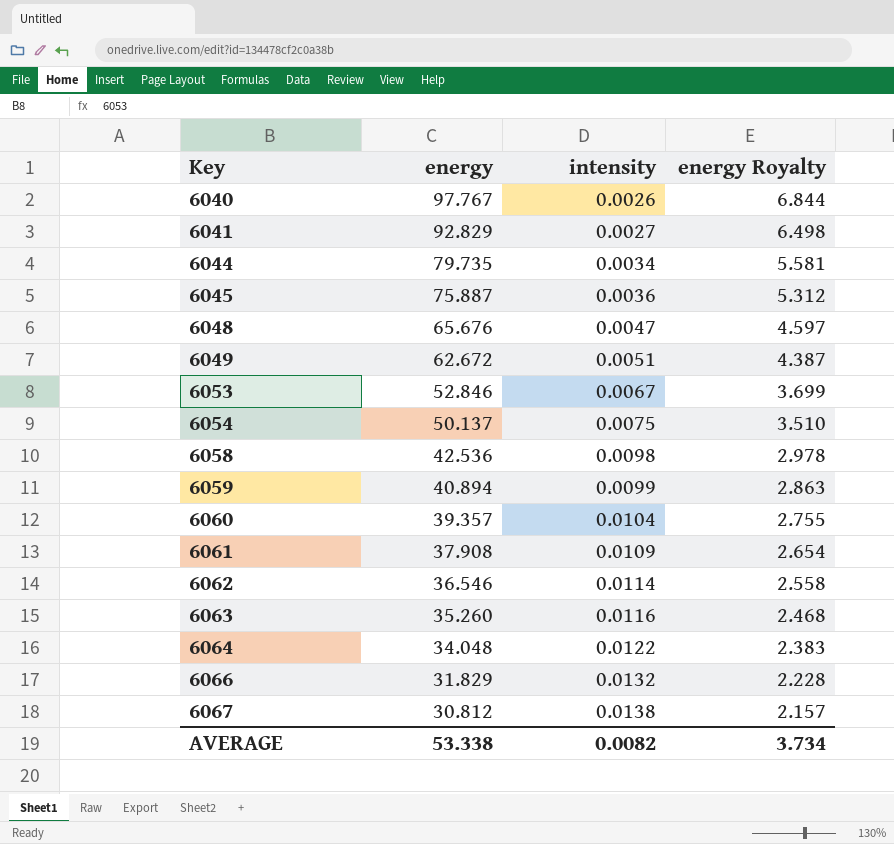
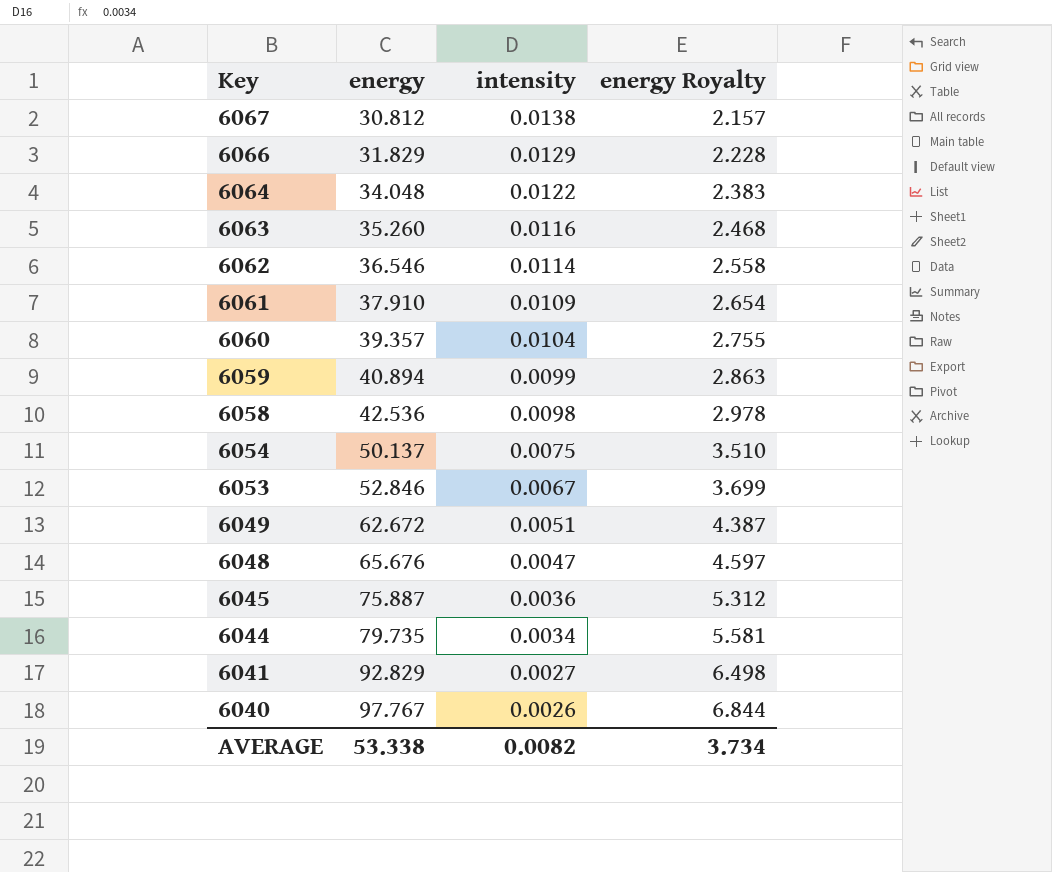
row order: Key ascending -> Key descending
6066 | intensity: 0.0132 -> 0.0129
6061 | energy: 37.908 -> 37.910

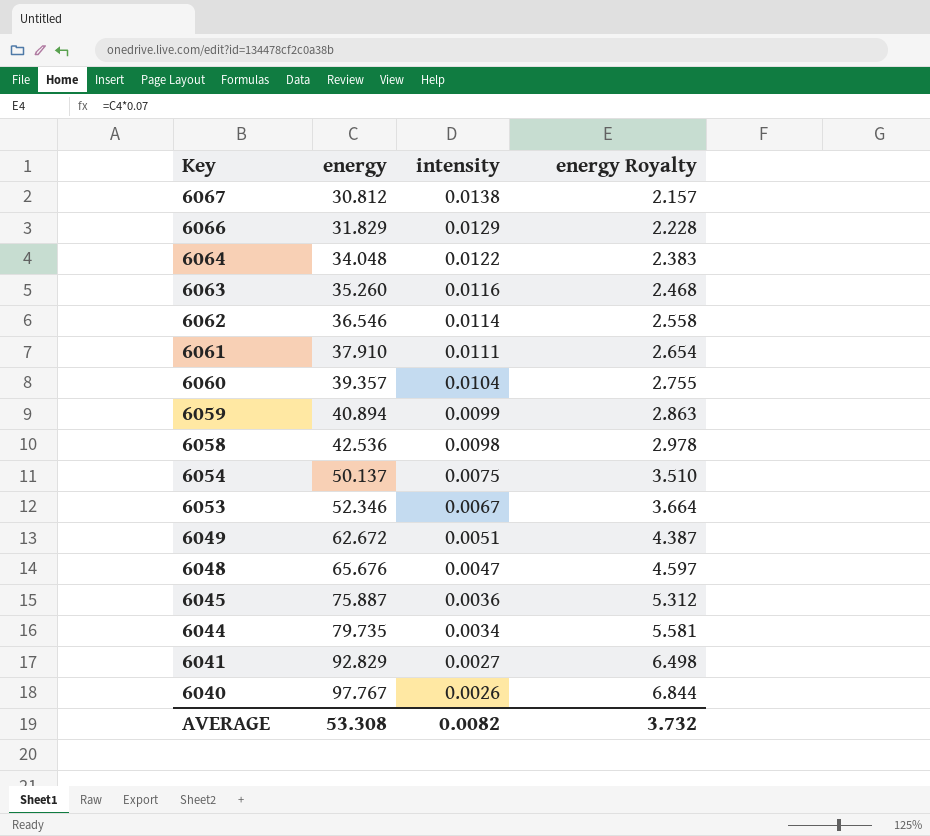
6061 | intensity: 0.0109 -> 0.0111
6053 | energy: 52.846 -> 52.346
6053 | energy Royalty: 3.699 -> 3.664
AVERAGE | energy: 53.338 -> 53.308
AVERAGE | energy Royalty: 3.734 -> 3.732

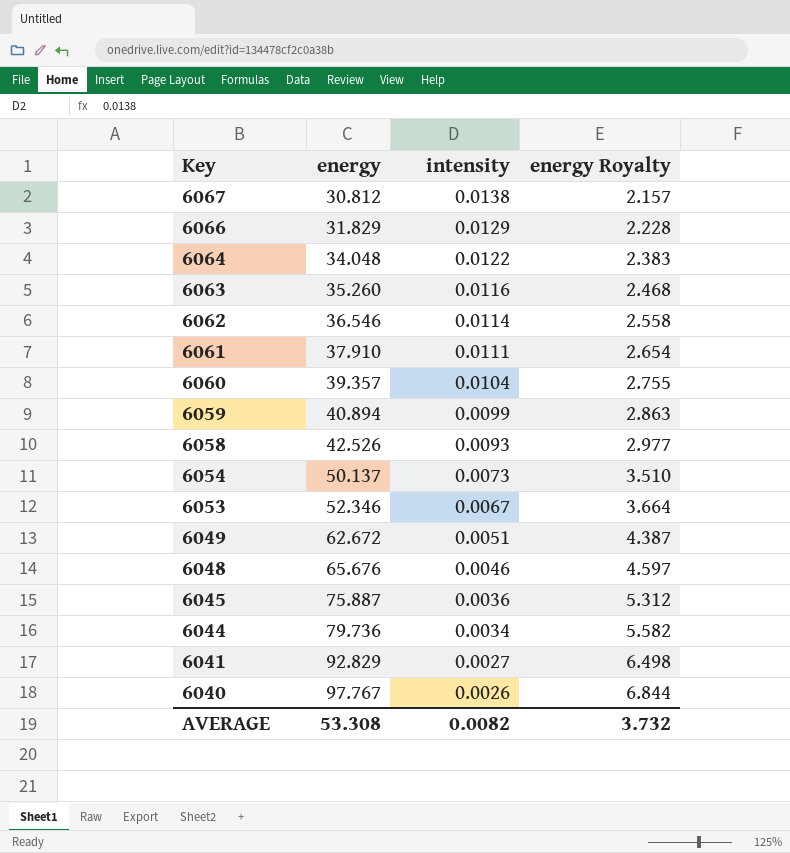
6058 | energy: 42.536 -> 42.526
6058 | intensity: 0.0098 -> 0.0093
6058 | energy Royalty: 2.978 -> 2.977
6054 | intensity: 0.0075 -> 0.0073
6048 | intensity: 0.0047 -> 0.0046
6044 | energy: 79.735 -> 79.736
6044 | energy Royalty: 5.581 -> 5.582

